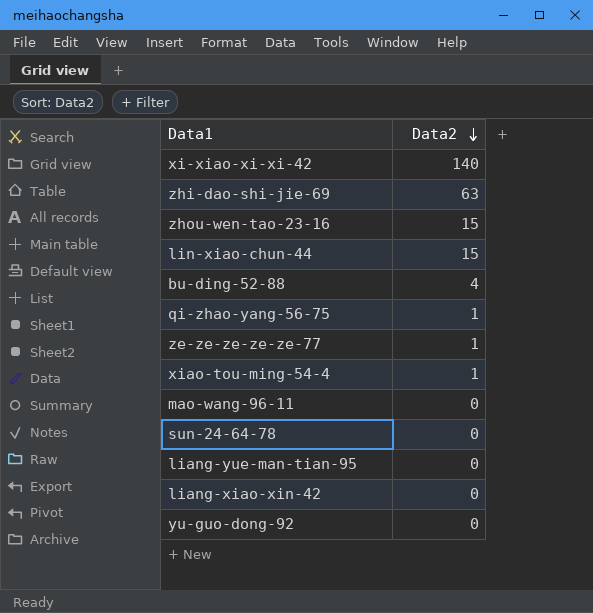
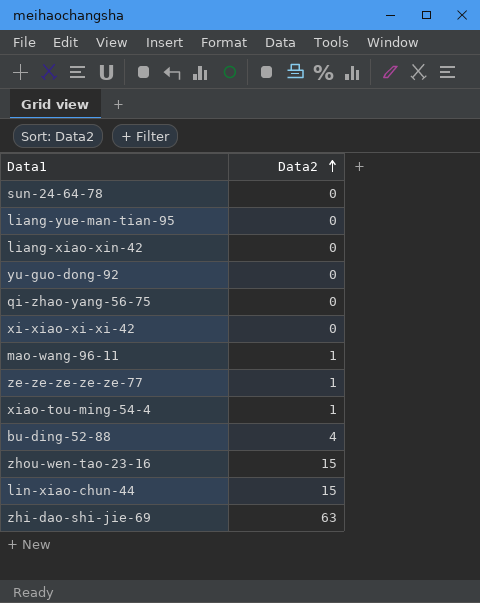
row order: Data2 descending -> Data2 ascending
qi-zhao-yang-56-75 | Data2: 1 -> 0
xi-xiao-xi-xi-42 | Data2: 140 -> 0
mao-wang-96-11 | Data2: 0 -> 1

